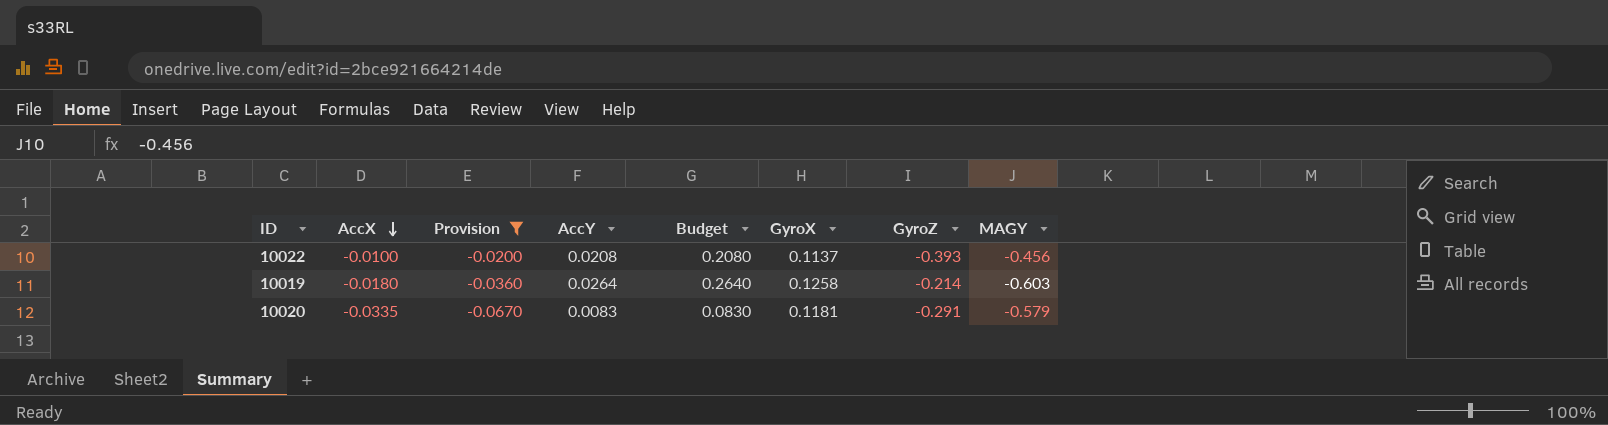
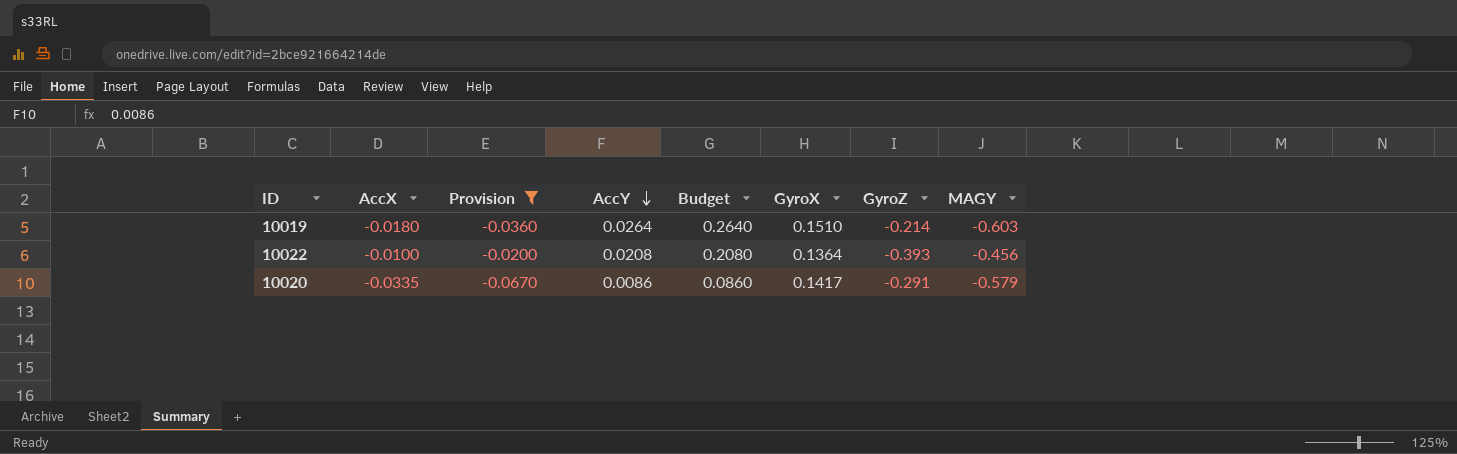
row order: AccX descending -> AccY descending
10019 | GyroX: 0.1258 -> 0.1510
10022 | GyroX: 0.1137 -> 0.1364
10020 | AccY: 0.0083 -> 0.0086
10020 | Budget: 0.0830 -> 0.0860
10020 | GyroX: 0.1181 -> 0.1417

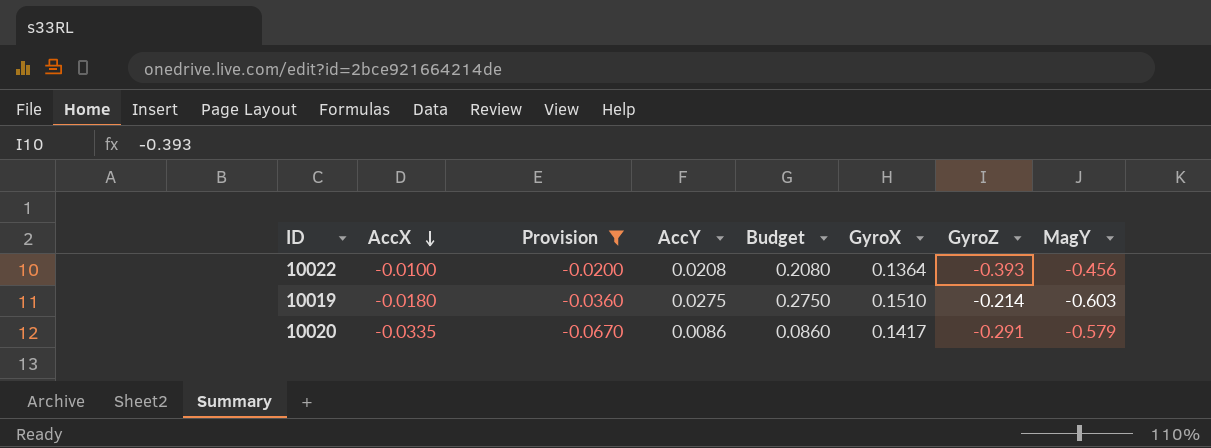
row order: AccY descending -> AccX descending
column name: MAGY -> MagY
10019 | AccY: 0.0264 -> 0.0275
10019 | Budget: 0.2640 -> 0.2750

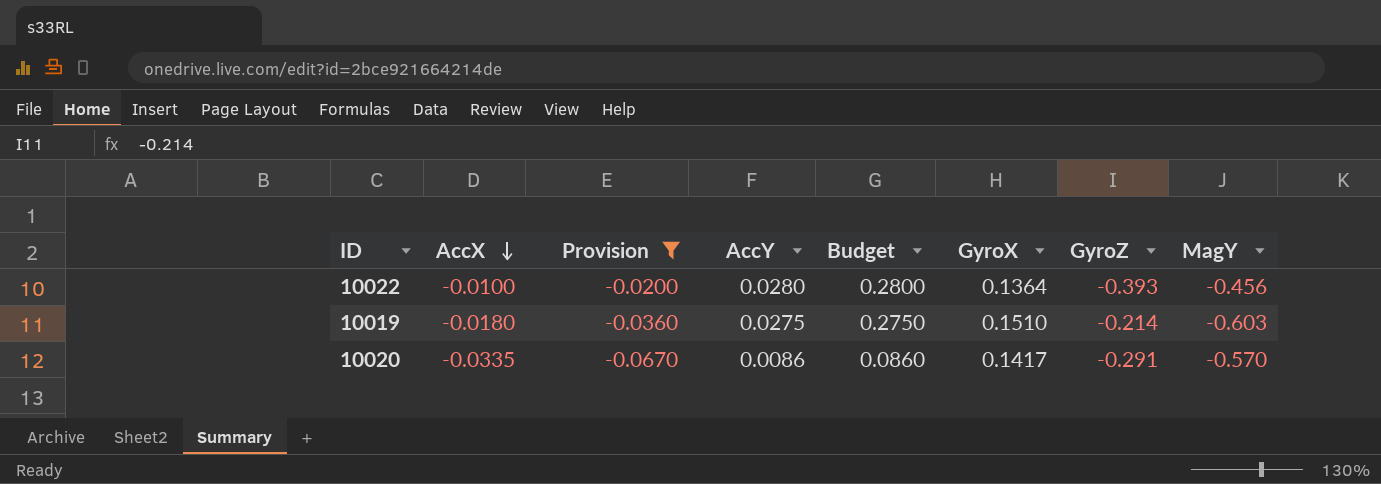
10022 | AccY: 0.0208 -> 0.0280
10022 | Budget: 0.2080 -> 0.2800
10020 | MagY: -0.579 -> -0.570

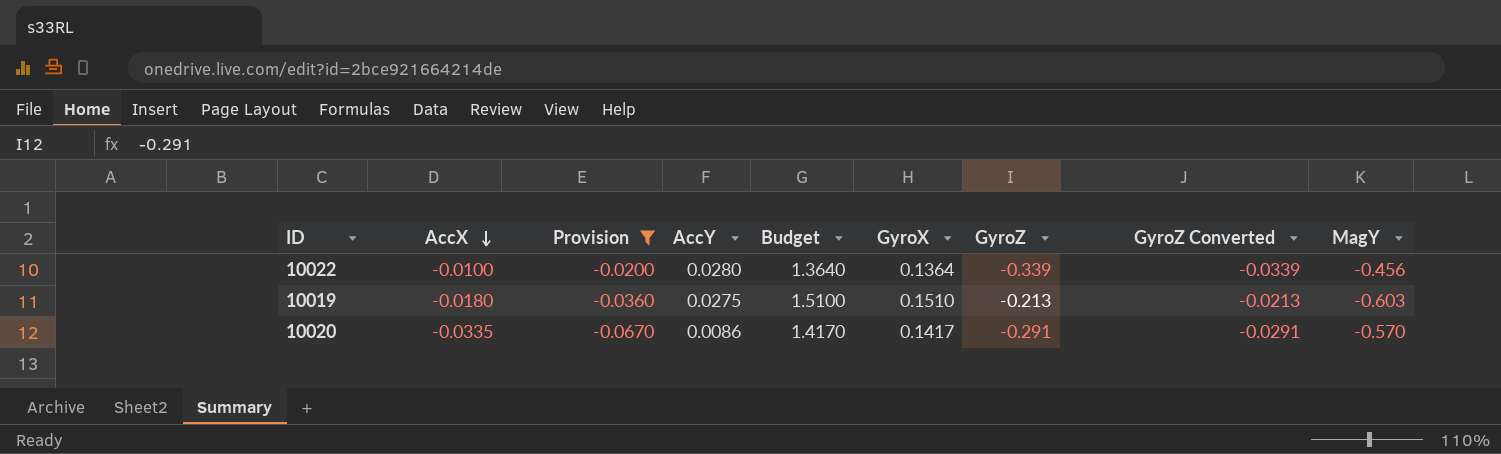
column Budget | formula: [AccY] * 10 -> [GyroX] * 10
column GyroZ Converted | formula: none -> [GyroZ] * 0.1
10022 | GyroZ: -0.393 -> -0.339
10019 | GyroZ: -0.214 -> -0.213

